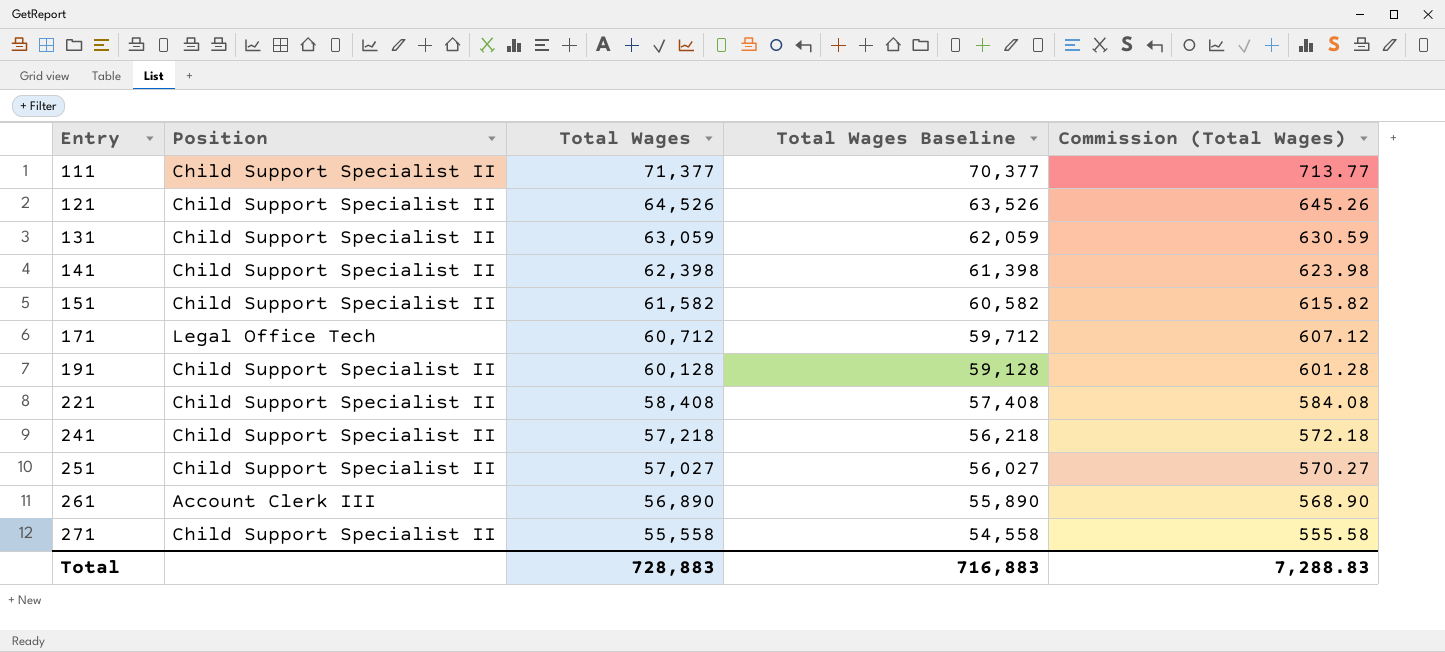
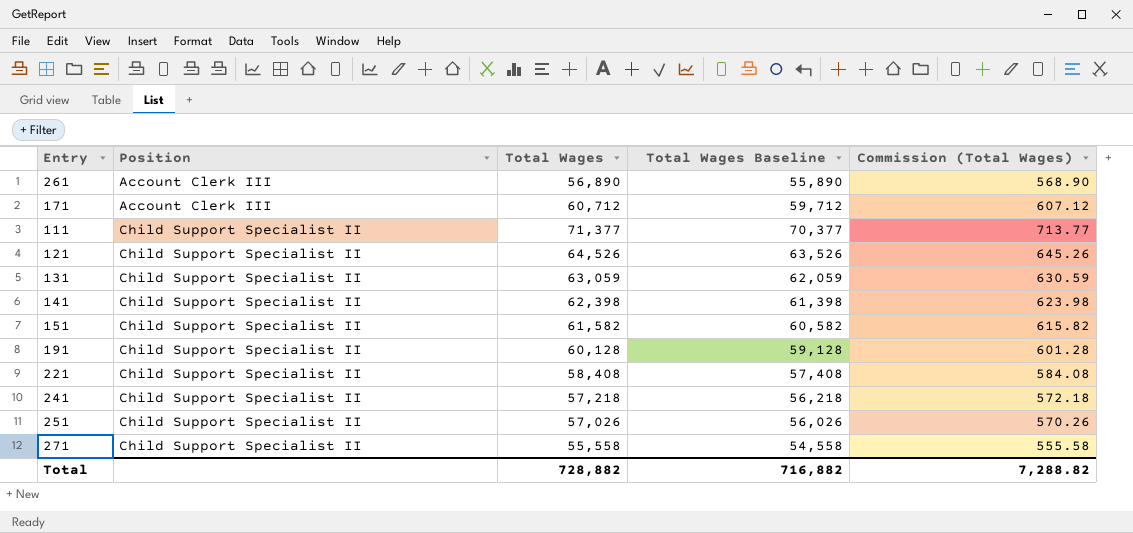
row order: Entry ascending -> Position ascending
171 | Position: Legal Office Tech -> Account Clerk III
251 | Total Wages: 57,027 -> 57,026
251 | Total Wages Baseline: 56,027 -> 56,026
251 | Commission (Total Wages): 570.27 -> 570.26
Total | Total Wages: 728,883 -> 728,882
Total | Total Wages Baseline: 716,883 -> 716,882
Total | Commission (Total Wages): 7,288.83 -> 7,288.82

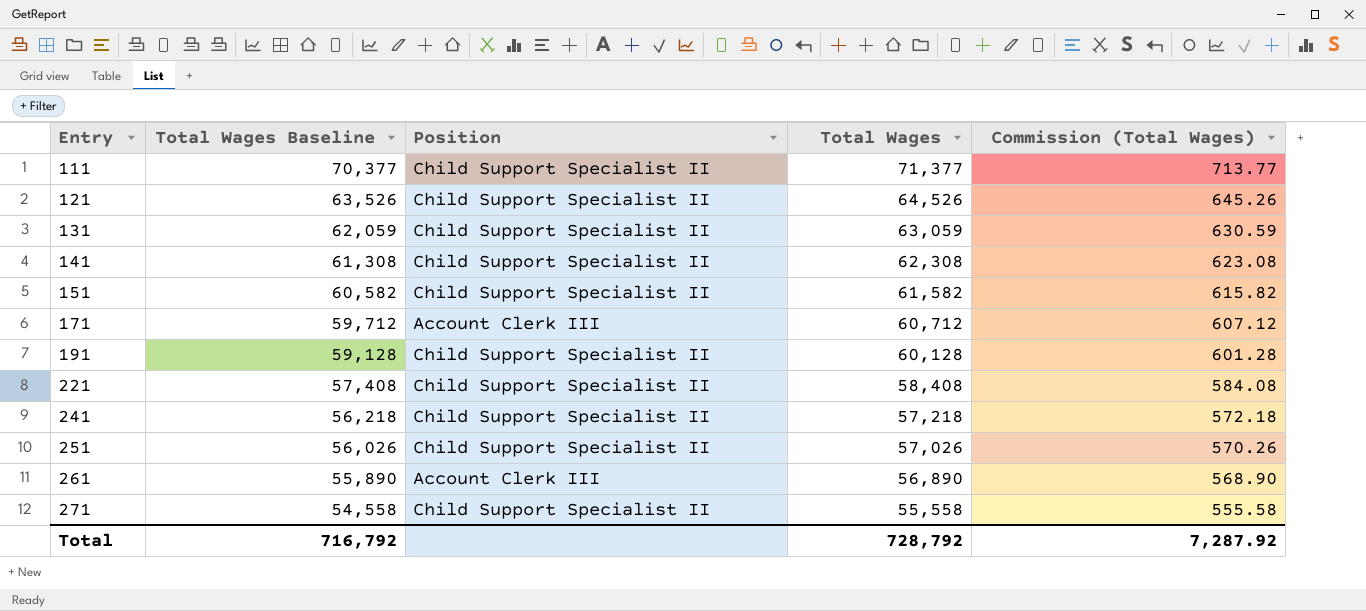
row order: Position ascending -> Entry ascending
column Total Wages Baseline | position: 4 -> 2
141 | Total Wages Baseline: 61,398 -> 61,308
141 | Total Wages: 62,398 -> 62,308
141 | Commission (Total Wages): 623.98 -> 623.08
Total | Total Wages Baseline: 716,882 -> 716,792
Total | Total Wages: 728,882 -> 728,792
Total | Commission (Total Wages): 7,288.82 -> 7,287.92

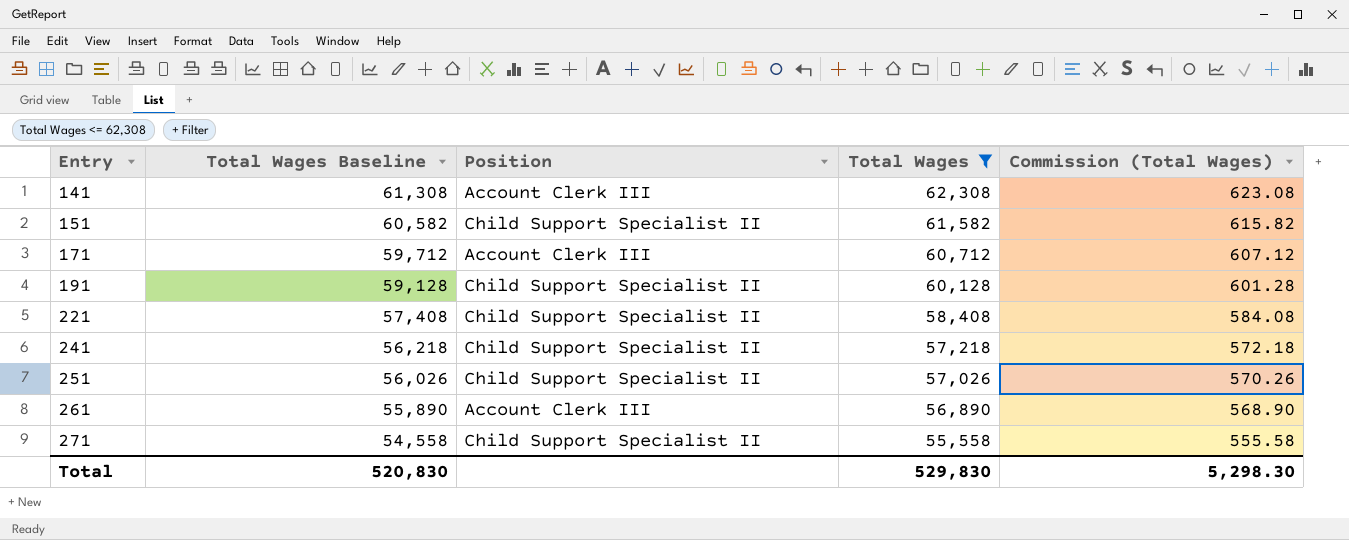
filter: none -> Total Wages <= 62,308
141 | Position: Child Support Specialist II -> Account Clerk III
Total | Total Wages Baseline: 716,792 -> 520,830
Total | Total Wages: 728,792 -> 529,830
Total | Commission (Total Wages): 7,287.92 -> 5,298.30

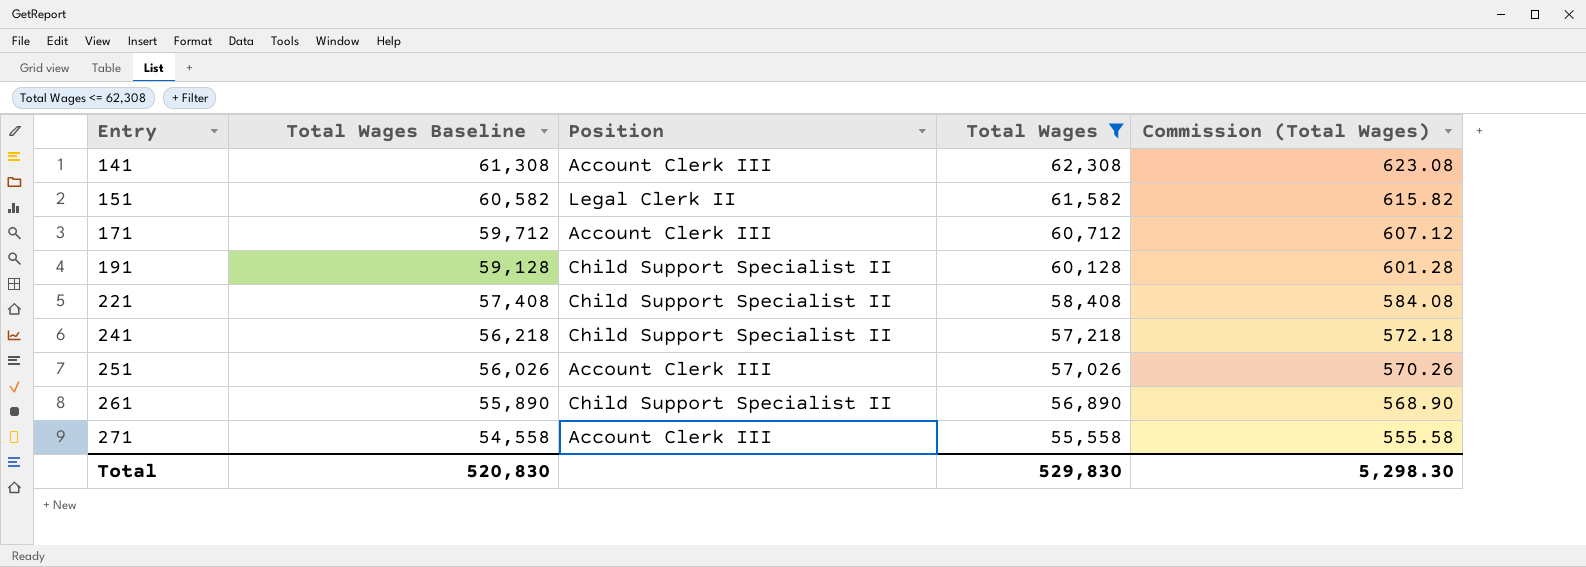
151 | Position: Child Support Specialist II -> Legal Clerk II
251 | Position: Child Support Specialist II -> Account Clerk III
261 | Position: Account Clerk III -> Child Support Specialist II
271 | Position: Child Support Specialist II -> Account Clerk III

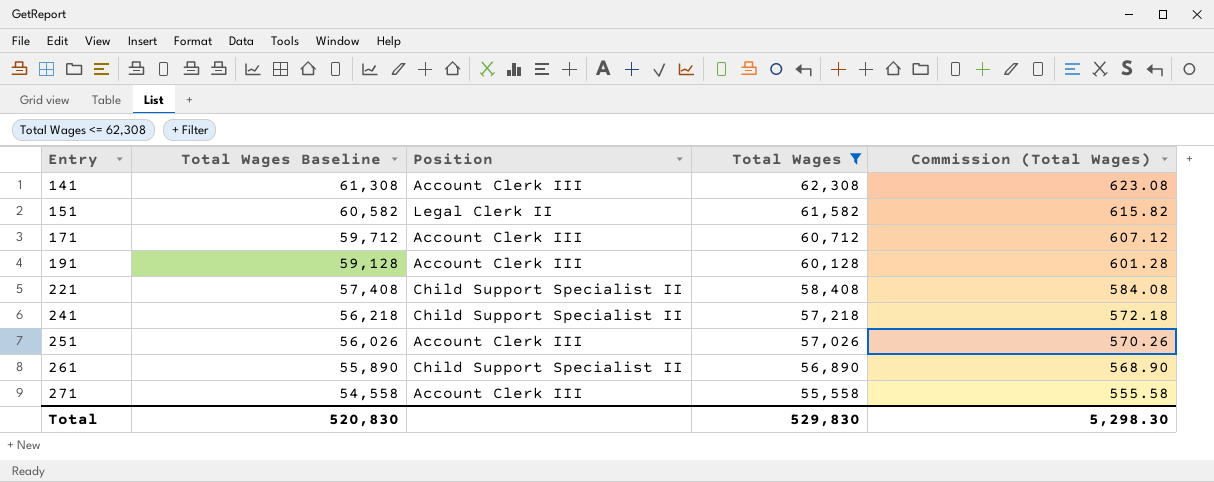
191 | Position: Child Support Specialist II -> Account Clerk III

